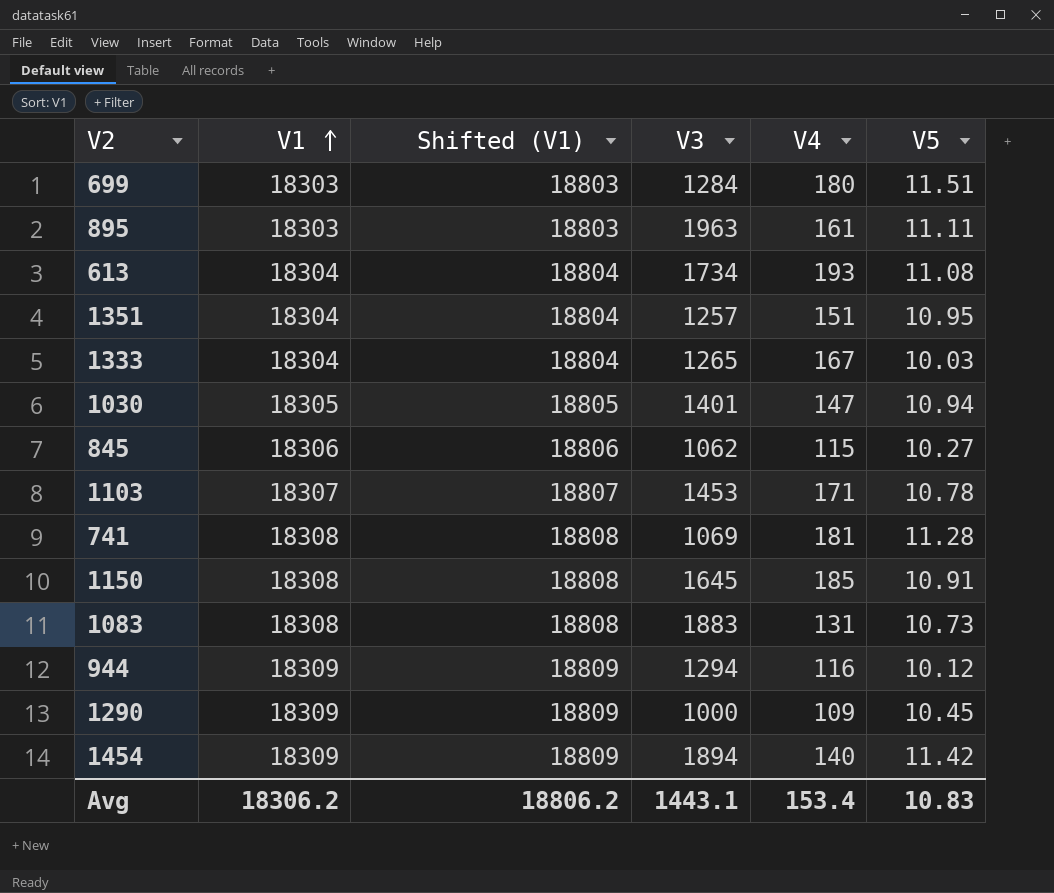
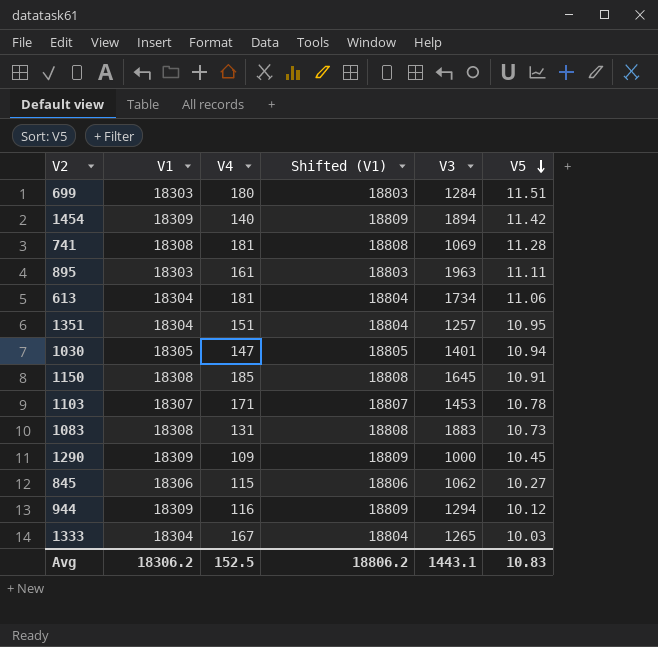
row order: V1 ascending -> V5 descending
column V4 | position: 5 -> 3
613 | V4: 193 -> 181
613 | V5: 11.08 -> 11.06
Avg | V4: 153.4 -> 152.5

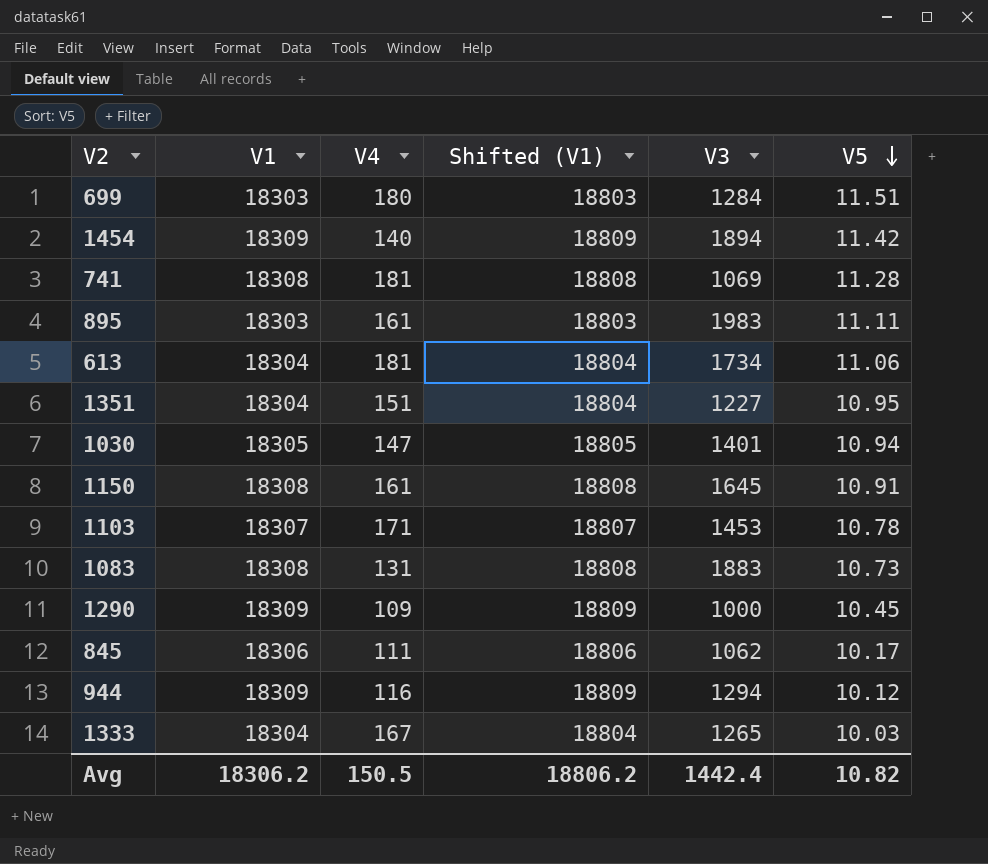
895 | V3: 1963 -> 1983
1351 | V3: 1257 -> 1227
1150 | V4: 185 -> 161
845 | V4: 115 -> 111
845 | V5: 10.27 -> 10.17
Avg | V4: 152.5 -> 150.5
Avg | V3: 1443.1 -> 1442.4
Avg | V5: 10.83 -> 10.82

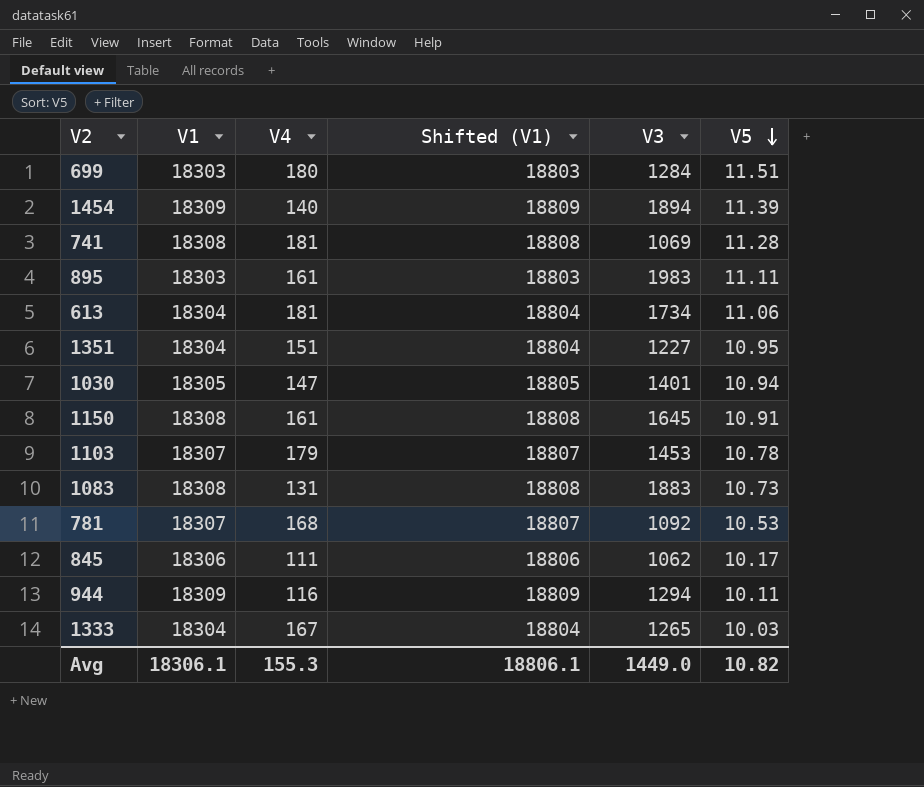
row 1290: 18309 | 109 | 18809 | 1000 | 10.45 -> none
1454 | V5: 11.42 -> 11.39
1103 | V4: 171 -> 179
row 781: none -> 18307 | 168 | 18807 | 1092 | 10.53
944 | V5: 10.12 -> 10.11
Avg | V1: 18306.2 -> 18306.1
Avg | V4: 150.5 -> 155.3
Avg | Shifted (V1): 18806.2 -> 18806.1
Avg | V3: 1442.4 -> 1449.0

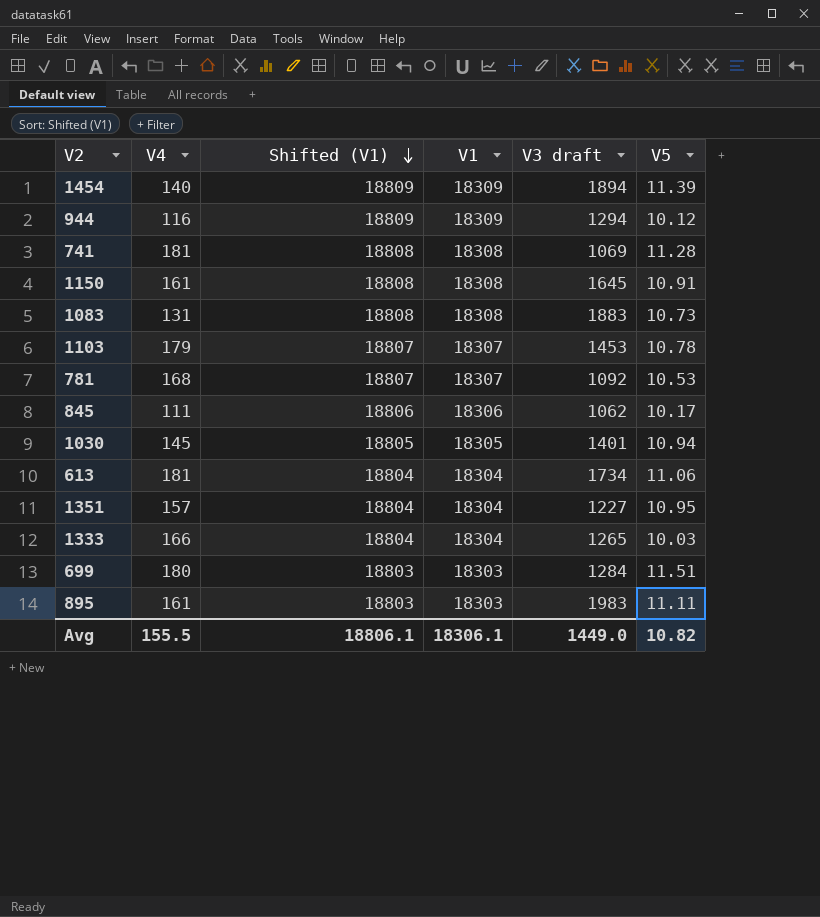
row order: V5 descending -> Shifted (V1) descending
column V1 | position: 2 -> 4
column name: V3 -> V3 draft
944 | V5: 10.11 -> 10.12
1030 | V4: 147 -> 145
1351 | V4: 151 -> 157
1333 | V4: 167 -> 166
Avg | V4: 155.3 -> 155.5

